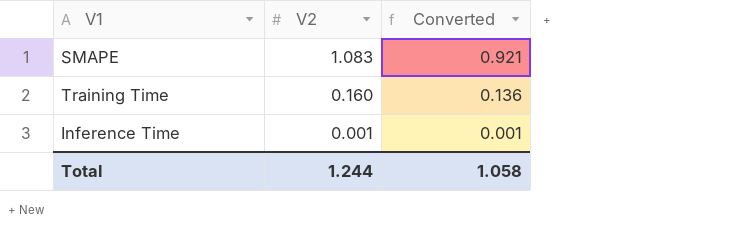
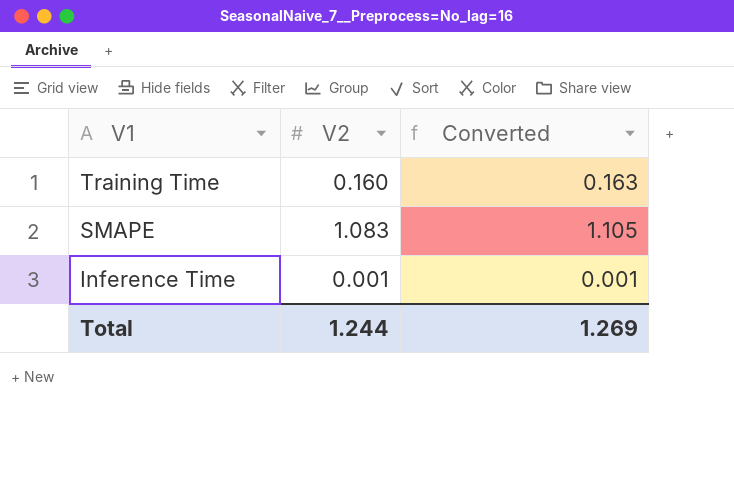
row order: V2 descending -> V1 descending
column Converted | formula: [V2] * 0.85 -> [V2] * 1.02
Total | Converted: 1.058 -> 1.269

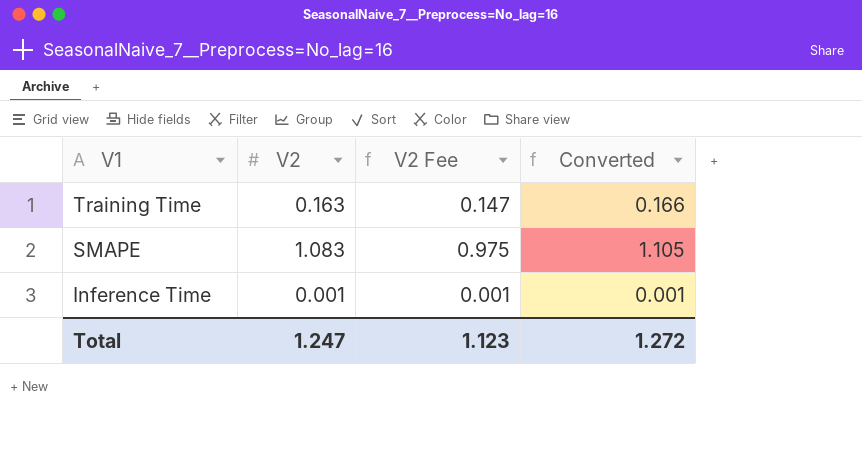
column V2 Fee | formula: none -> [V2] * 0.9
Training Time | V2: 0.160 -> 0.163
Training Time | Converted: 0.163 -> 0.166
Total | V2: 1.244 -> 1.247
Total | Converted: 1.269 -> 1.272

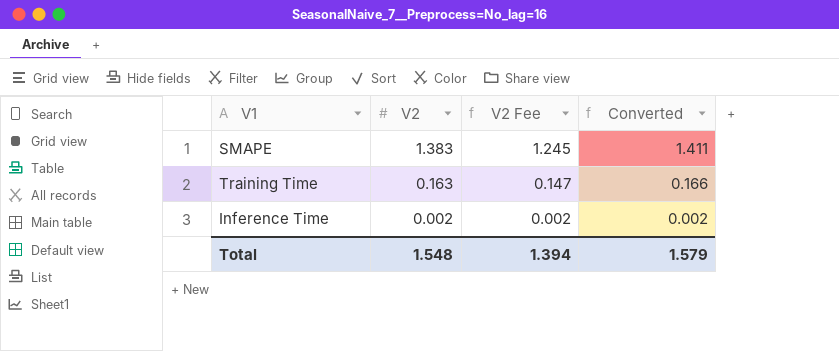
row order: V1 descending -> V2 descending
SMAPE | V2: 1.083 -> 1.383
SMAPE | V2 Fee: 0.975 -> 1.245
SMAPE | Converted: 1.105 -> 1.411
Inference Time | V2: 0.001 -> 0.002
Inference Time | V2 Fee: 0.001 -> 0.002
Inference Time | Converted: 0.001 -> 0.002
Total | V2: 1.247 -> 1.548
Total | V2 Fee: 1.123 -> 1.394
Total | Converted: 1.272 -> 1.579

